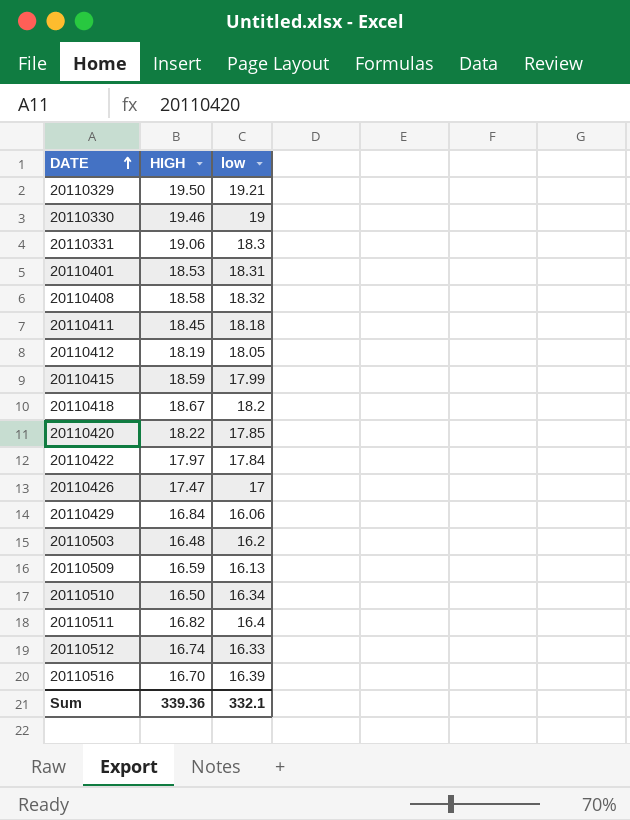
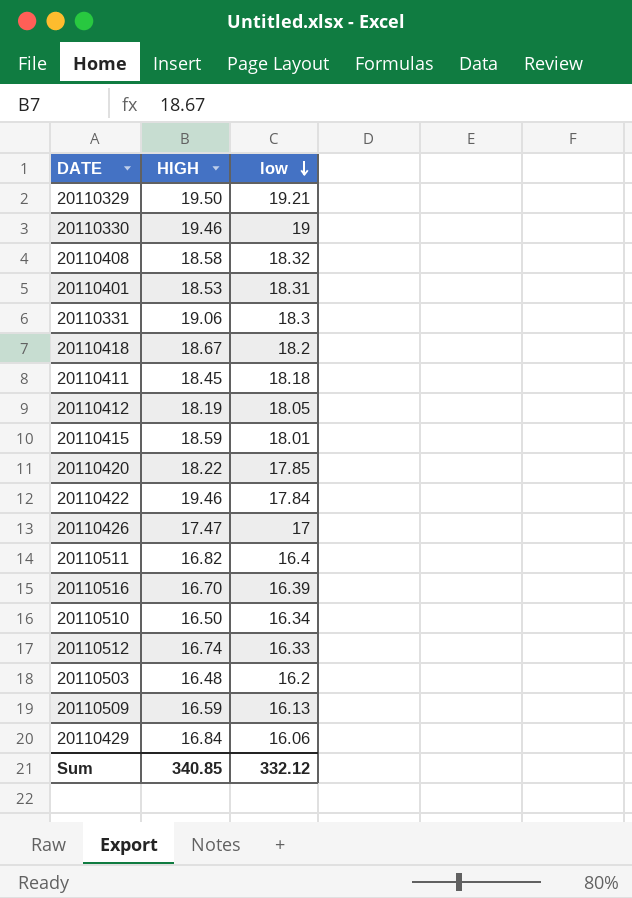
row order: DATE ascending -> low descending
20110415 | low: 17.99 -> 18.01
20110422 | HIGH: 17.97 -> 19.46
Sum | HIGH: 339.36 -> 340.85
Sum | low: 332.1 -> 332.12

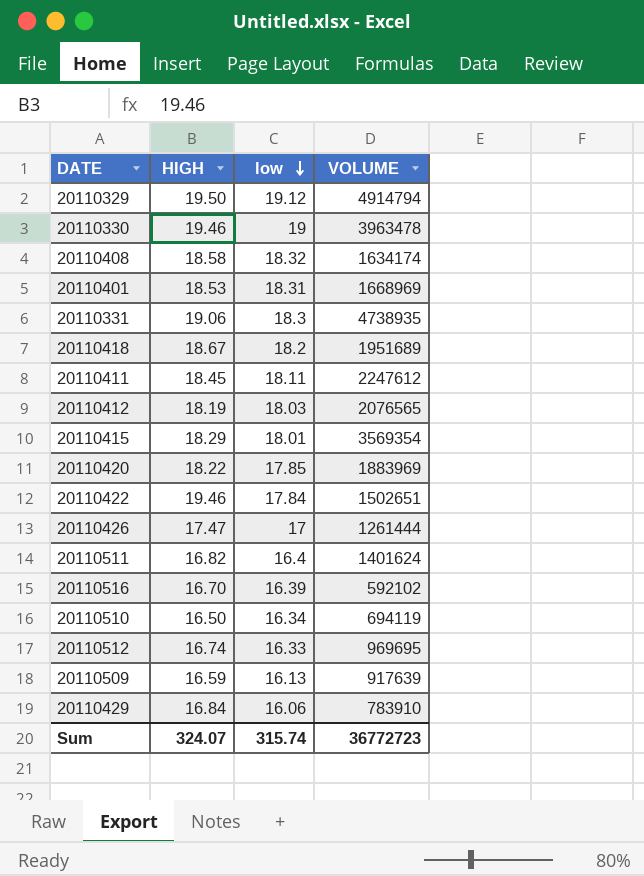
column VOLUME | position: none -> 4
row 20110503: 16.48 | 16.2 -> none
20110329 | low: 19.21 -> 19.12
20110411 | low: 18.18 -> 18.11
20110412 | low: 18.05 -> 18.03
20110415 | HIGH: 18.59 -> 18.29
Sum | HIGH: 340.85 -> 324.07
Sum | low: 332.12 -> 315.74

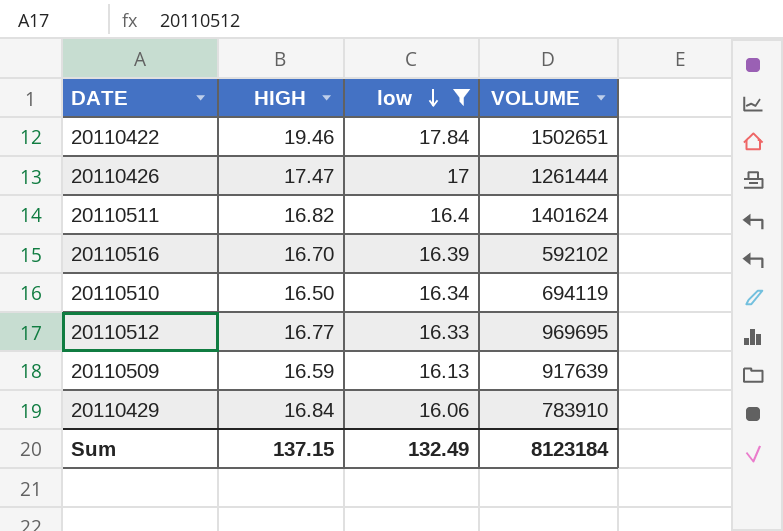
filter: none -> low <= 17.84
20110512 | HIGH: 16.74 -> 16.77
Sum | HIGH: 324.07 -> 137.15
Sum | low: 315.74 -> 132.49
Sum | VOLUME: 36772723 -> 8123184

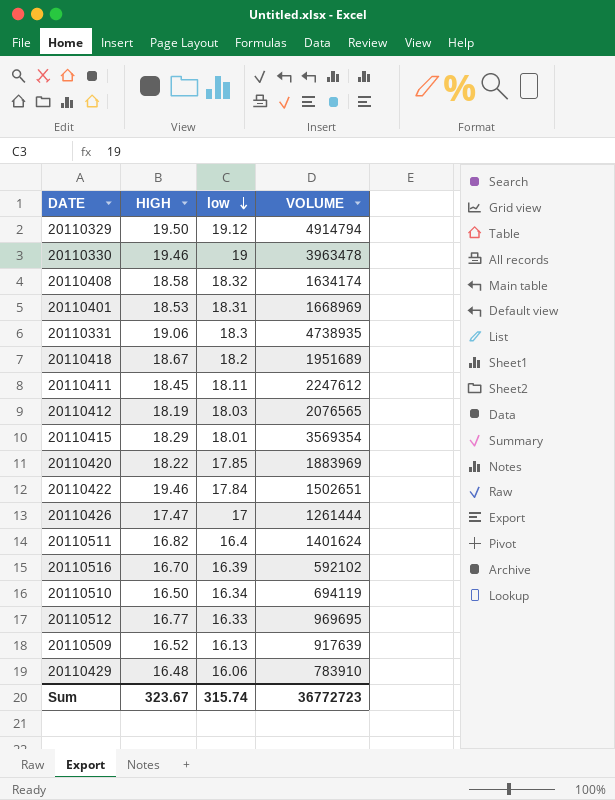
filter: low <= 17.84 -> none
20110509 | HIGH: 16.59 -> 16.52
20110429 | HIGH: 16.84 -> 16.48
Sum | HIGH: 137.15 -> 323.67
Sum | low: 132.49 -> 315.74
Sum | VOLUME: 8123184 -> 36772723

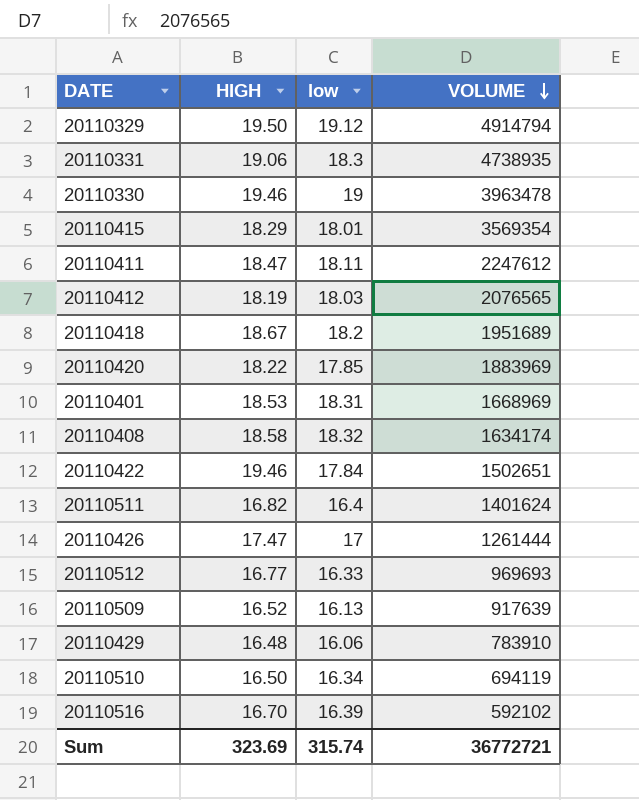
row order: low descending -> VOLUME descending
20110411 | HIGH: 18.45 -> 18.47
20110512 | VOLUME: 969695 -> 969693
Sum | HIGH: 323.67 -> 323.69
Sum | VOLUME: 36772723 -> 36772721

